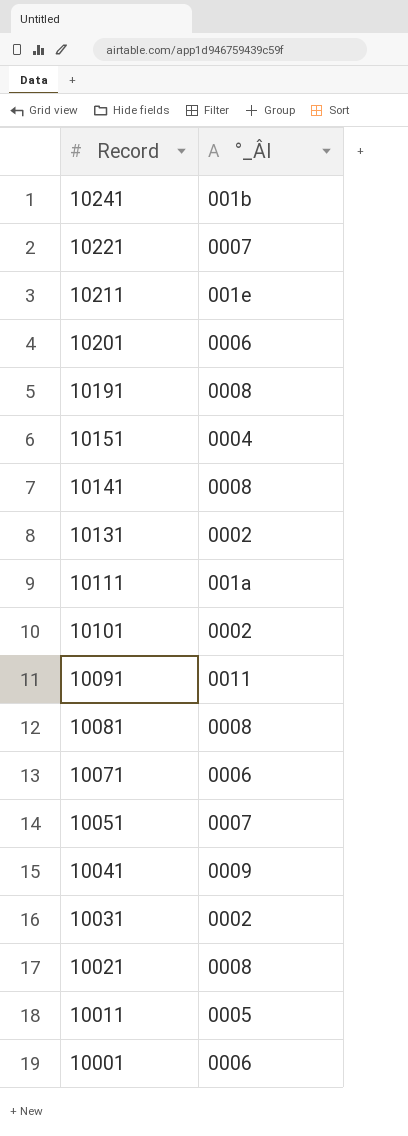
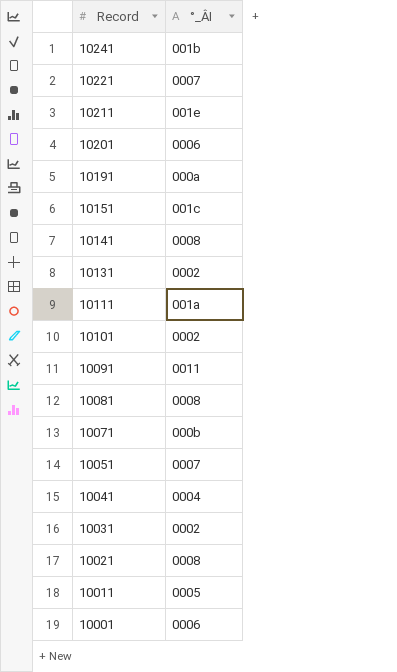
10191 | °_ÂI: 0008 -> 000a
10151 | °_ÂI: 0004 -> 001c
10071 | °_ÂI: 0006 -> 000b
10041 | °_ÂI: 0009 -> 0004

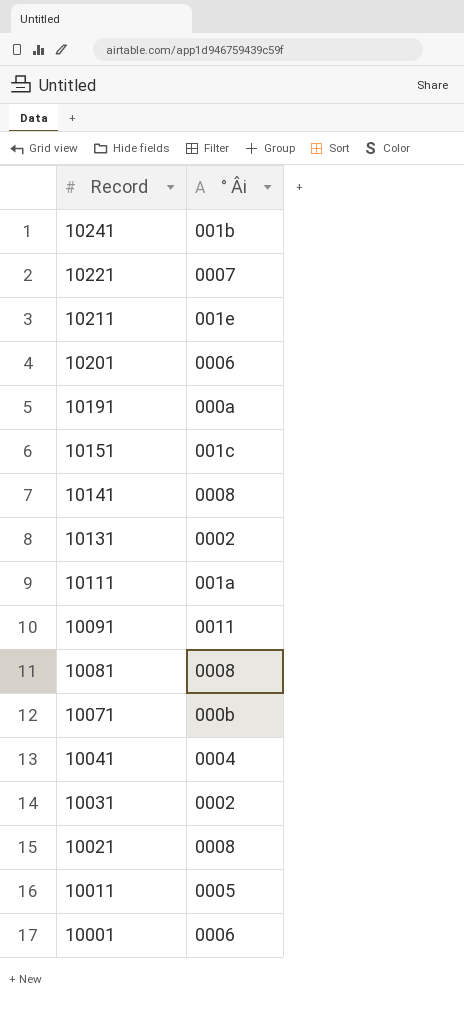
column name: °_ÂI -> ° Âi
row 10101: 0002 -> none
row 10051: 0007 -> none

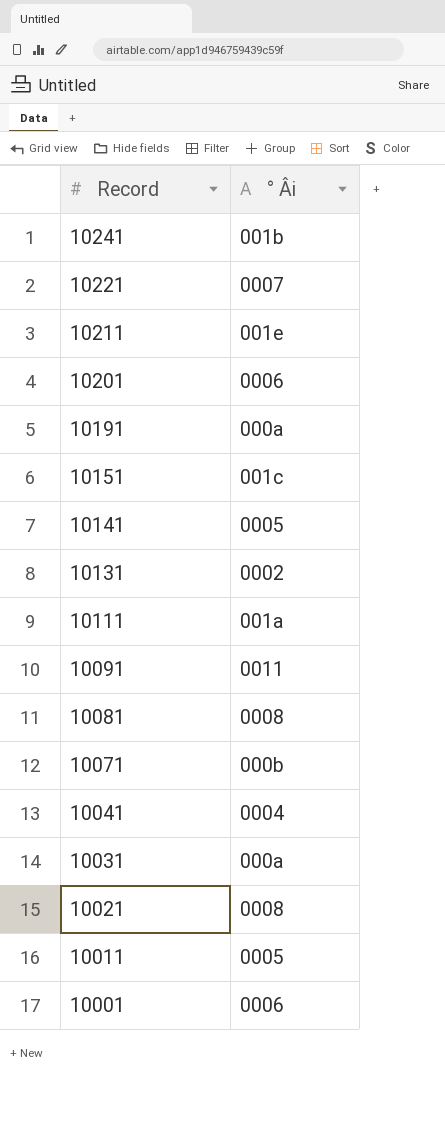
10141 | ° Âi: 0008 -> 0005
10031 | ° Âi: 0002 -> 000a

